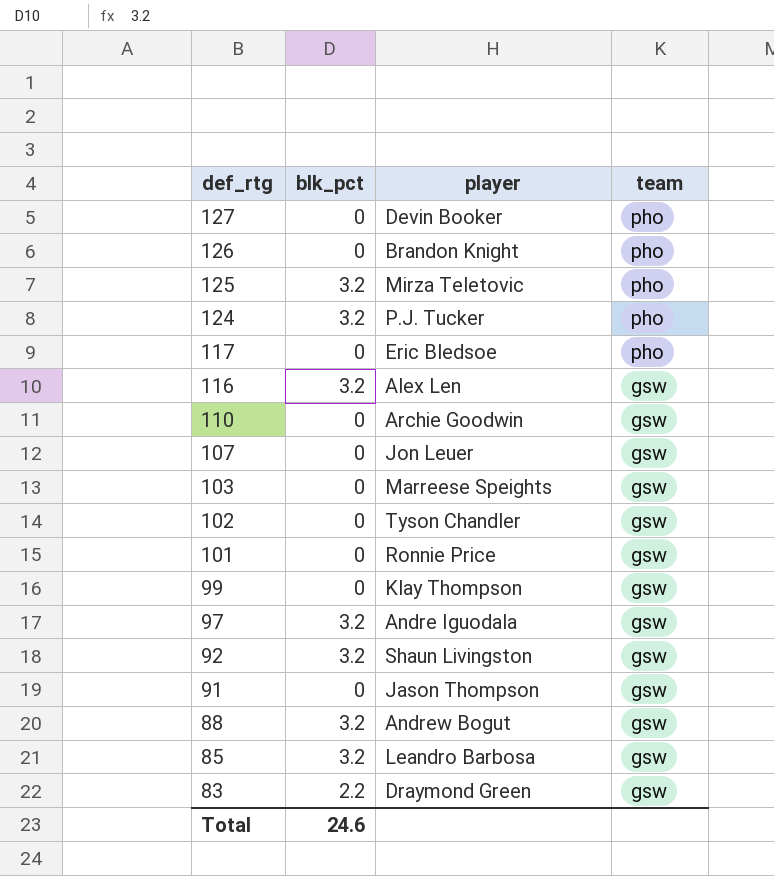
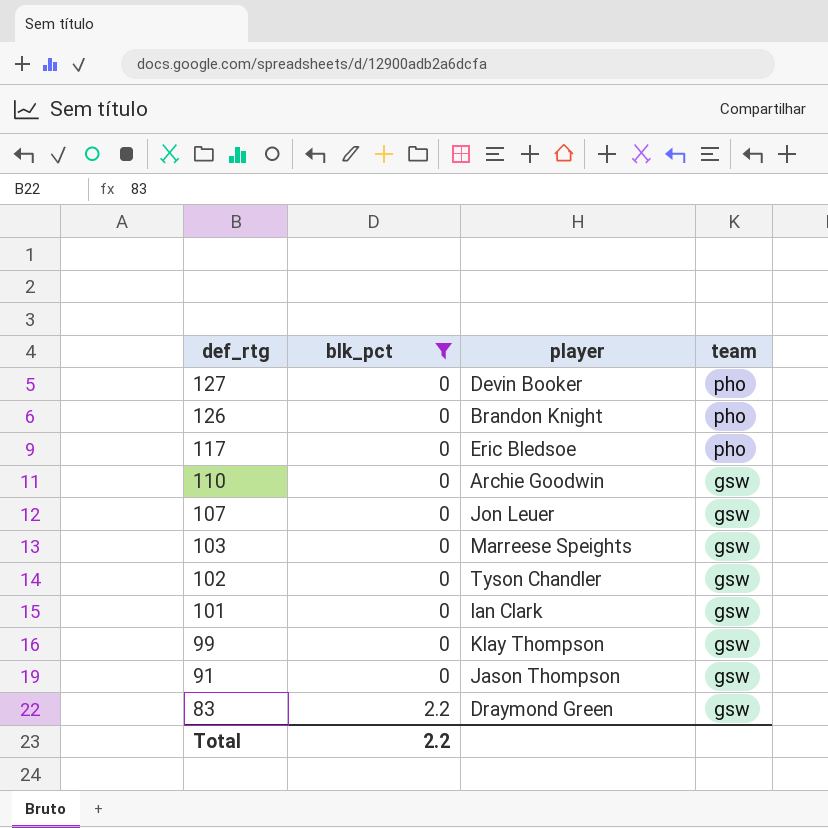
filter: none -> blk_pct != 3.2
101 | player: Ronnie Price -> Ian Clark
Total | blk_pct: 24.6 -> 2.2

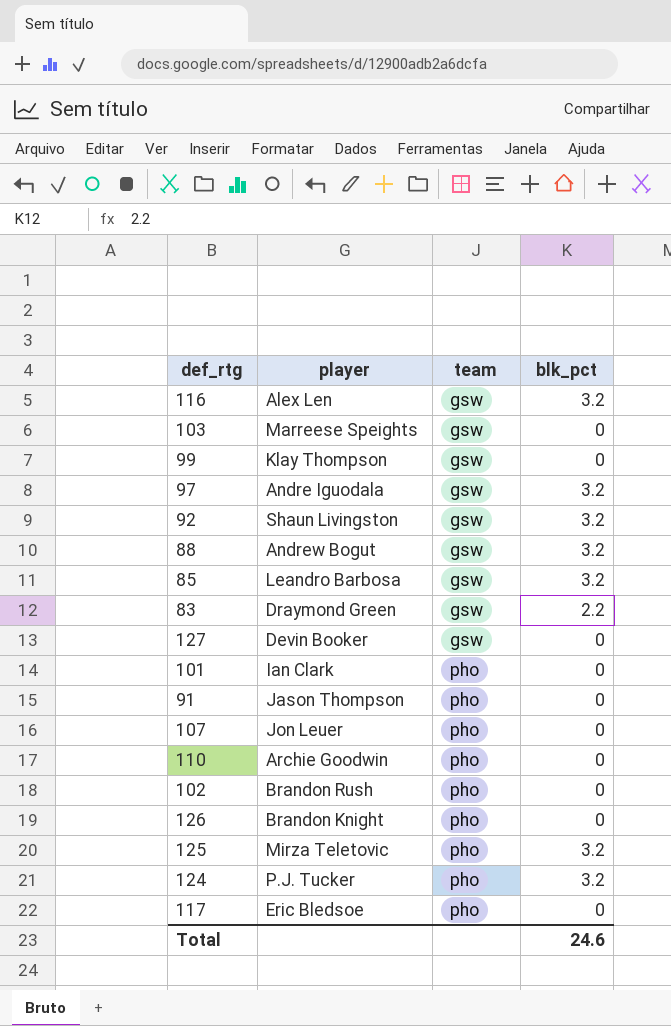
filter: blk_pct != 3.2 -> none
row order: def_rtg descending -> team ascending
column blk_pct | position: 2 -> 4
127 | team: pho -> gsw
101 | team: gsw -> pho
91 | team: gsw -> pho
107 | team: gsw -> pho
110 | team: gsw -> pho
102 | player: Tyson Chandler -> Brandon Rush
102 | team: gsw -> pho
Total | blk_pct: 2.2 -> 24.6

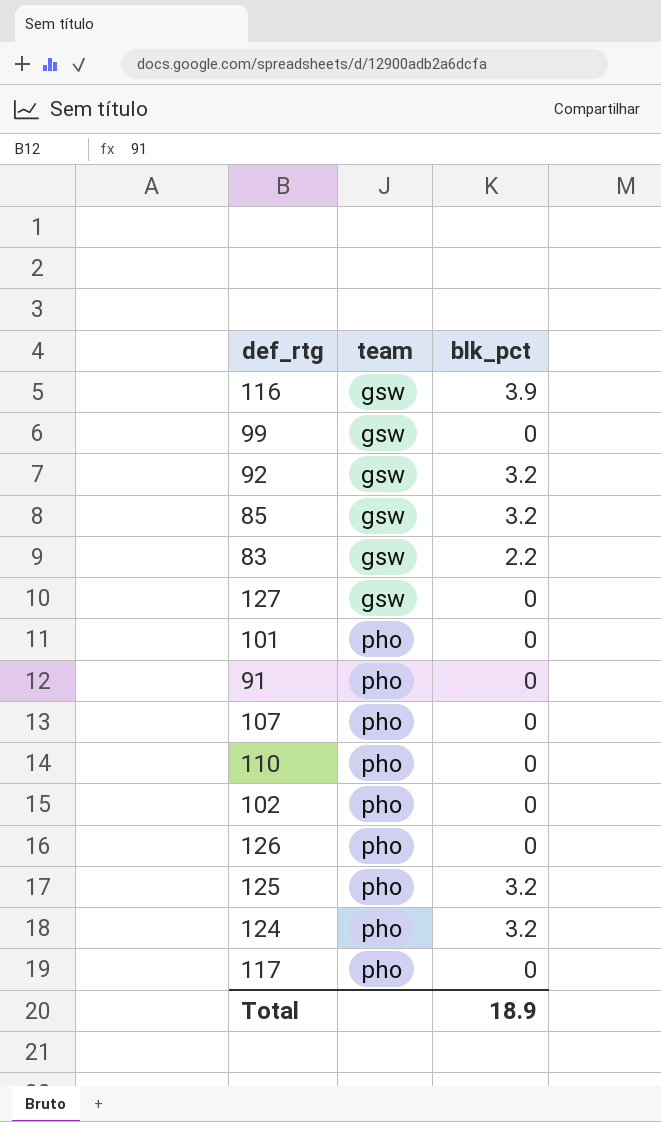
column player | position: 2 -> none
row 103: Marreese Speights | gsw | 0 -> none
row 97: Andre Iguodala | gsw | 3.2 -> none
row 88: Andrew Bogut | gsw | 3.2 -> none
116 | blk_pct: 3.2 -> 3.9
Total | blk_pct: 24.6 -> 18.9

